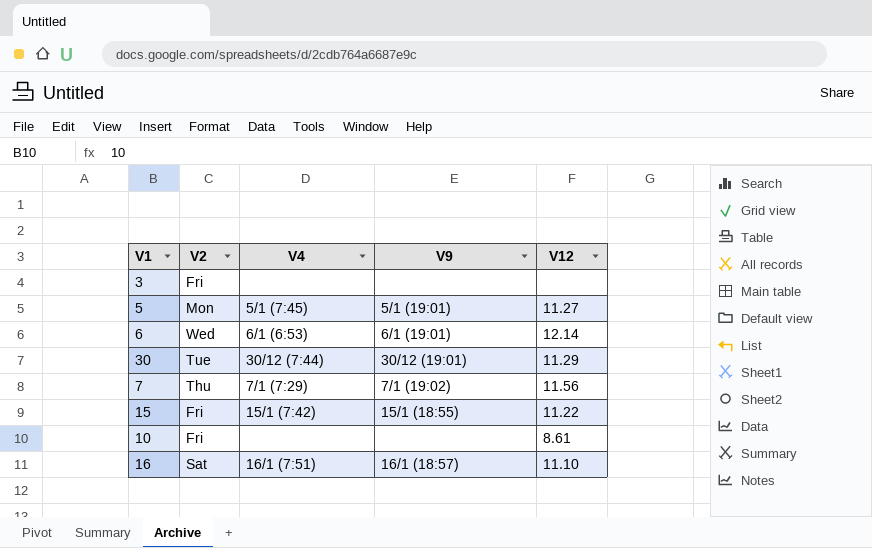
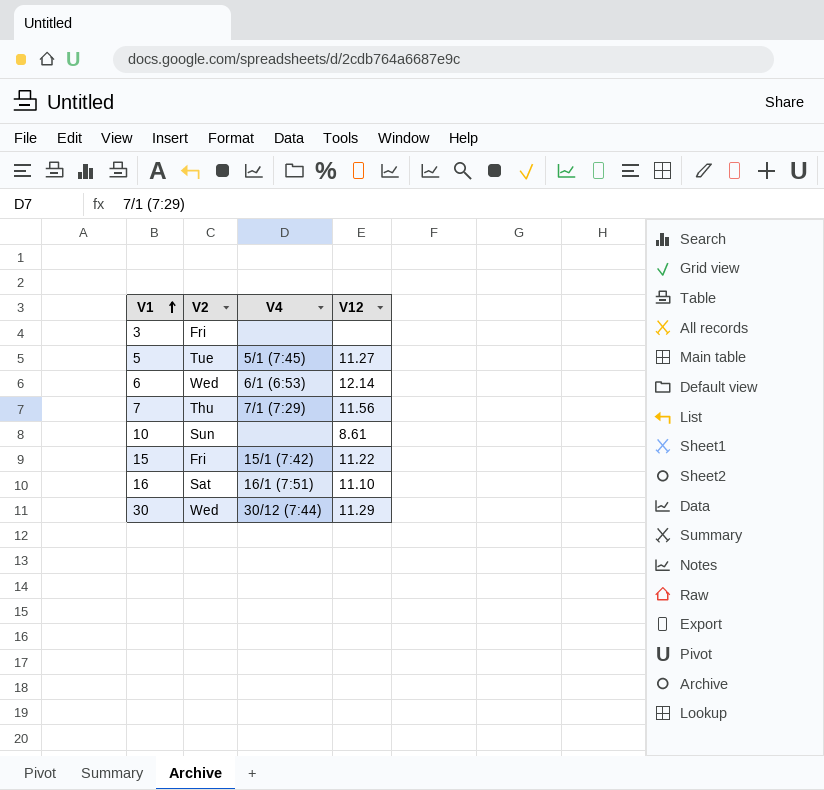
row order: none -> V1 ascending
column V9 | position: 4 -> none
5 | V2: Mon -> Tue
10 | V2: Fri -> Sun
30 | V2: Tue -> Wed

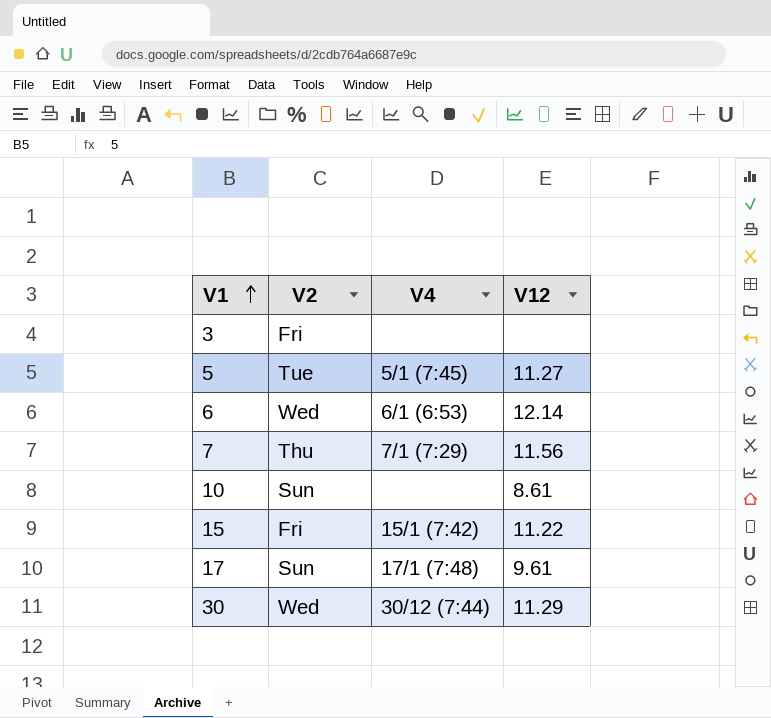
row 16: Sat | 16/1 (7:51) | 11.10 -> none
row 17: none -> Sun | 17/1 (7:48) | 9.61

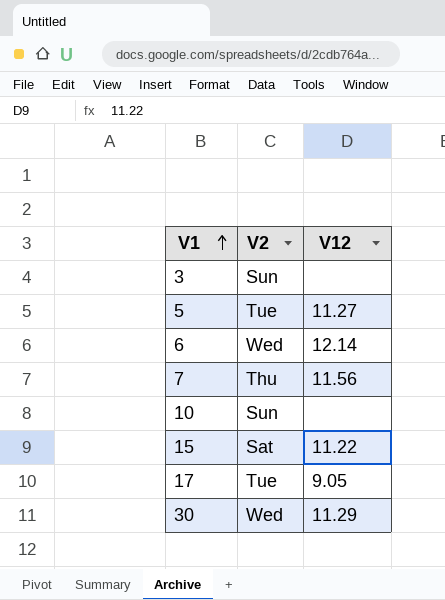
column V4 | position: 3 -> none
3 | V2: Fri -> Sun
10 | V12: 8.61 -> none
15 | V2: Fri -> Sat
17 | V2: Sun -> Tue
17 | V12: 9.61 -> 9.05

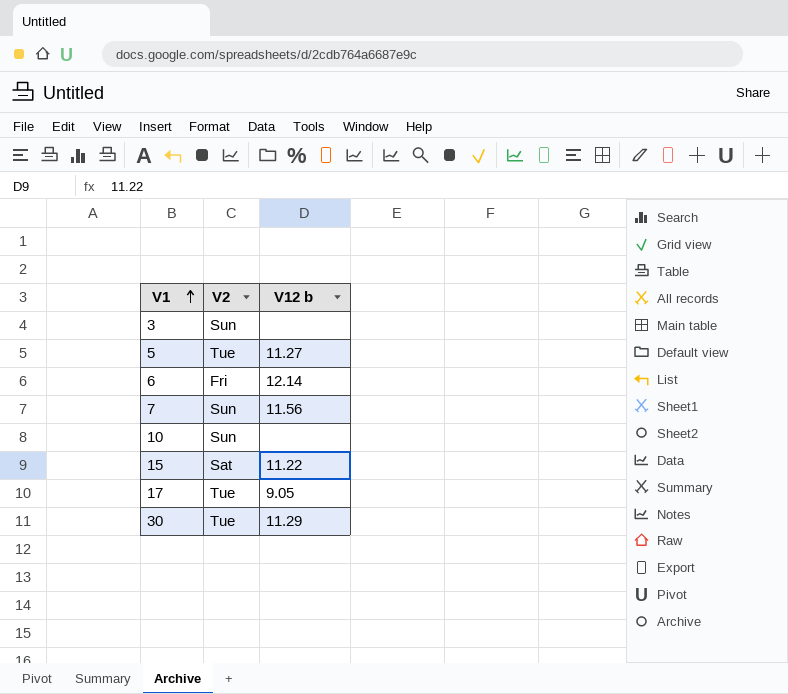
column name: V12 -> V12 b
6 | V2: Wed -> Fri
7 | V2: Thu -> Sun
30 | V2: Wed -> Tue

